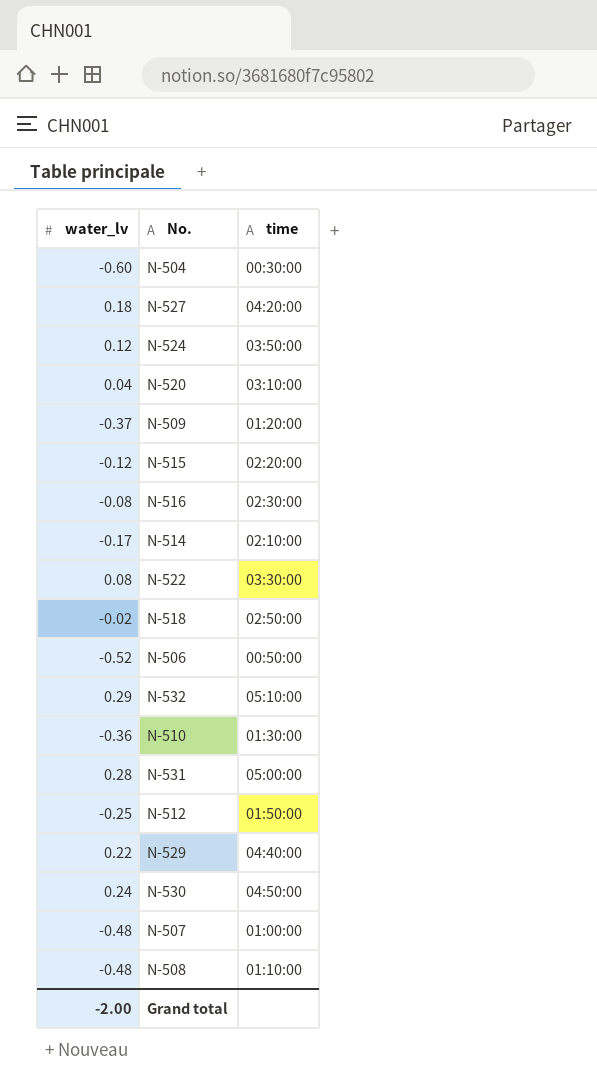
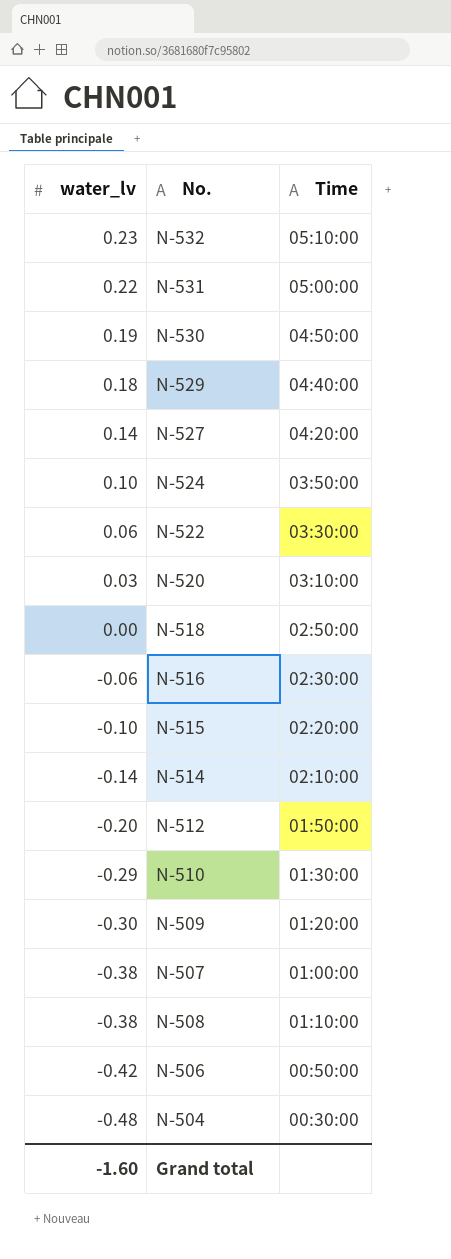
row order: none -> water_lv descending
column name: time -> Time
N-532 | water_lv: 0.29 -> 0.23
N-531 | water_lv: 0.28 -> 0.22
N-530 | water_lv: 0.24 -> 0.19
N-529 | water_lv: 0.22 -> 0.18
N-527 | water_lv: 0.18 -> 0.14
N-524 | water_lv: 0.12 -> 0.10
N-522 | water_lv: 0.08 -> 0.06
N-520 | water_lv: 0.04 -> 0.03
N-518 | water_lv: -0.02 -> 0.00
N-516 | water_lv: -0.08 -> -0.06
N-515 | water_lv: -0.12 -> -0.10
N-514 | water_lv: -0.17 -> -0.14
N-512 | water_lv: -0.25 -> -0.20
N-510 | water_lv: -0.36 -> -0.29
N-509 | water_lv: -0.37 -> -0.30
N-507 | water_lv: -0.48 -> -0.38
N-508 | water_lv: -0.48 -> -0.38
N-506 | water_lv: -0.52 -> -0.42
N-504 | water_lv: -0.60 -> -0.48
Grand total | water_lv: -2.00 -> -1.60

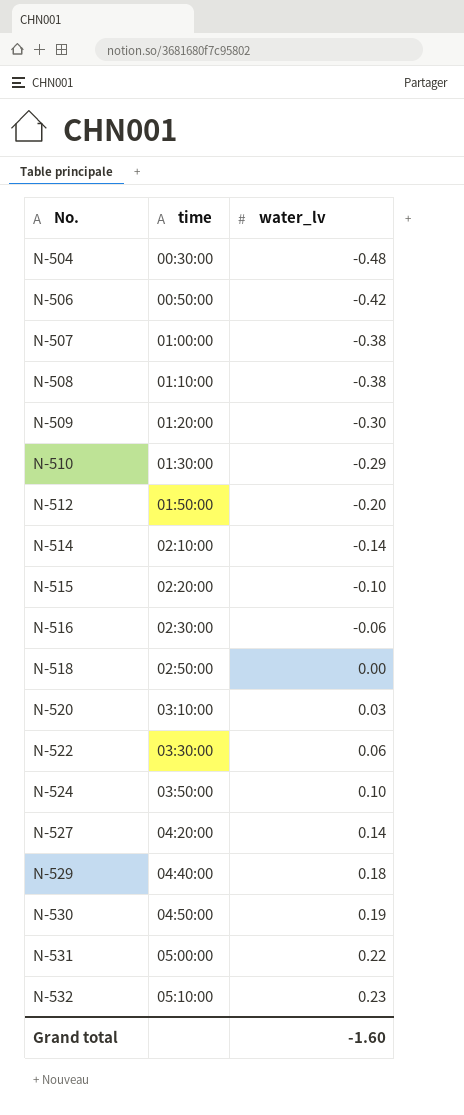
row order: water_lv descending -> No. ascending
column name: Time -> time
column water_lv | position: 1 -> 3

